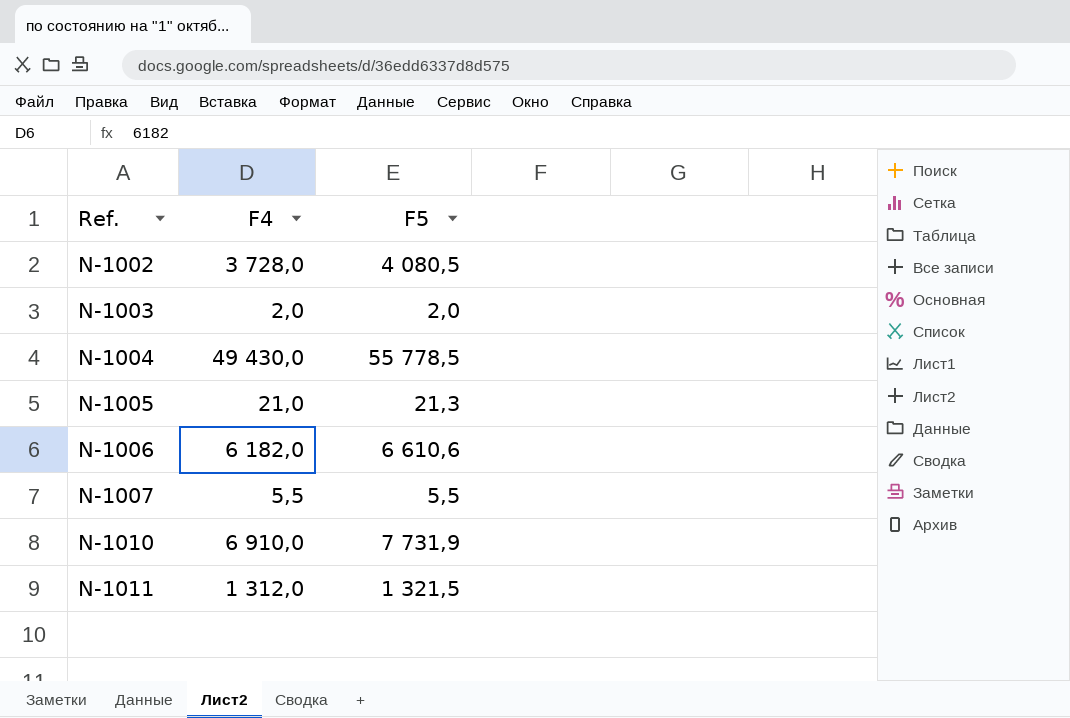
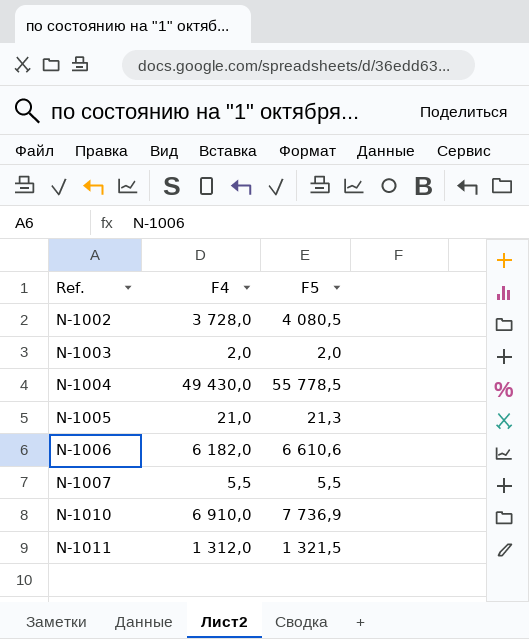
N-1010 | F5: 7 731,9 -> 7 736,9

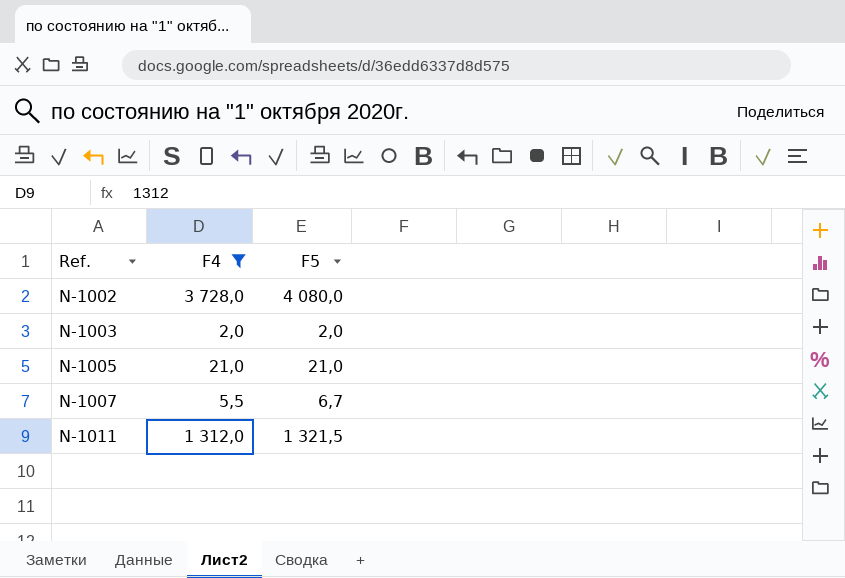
filter: none -> F4 <= 3 728,0
N-1002 | F5: 4 080,5 -> 4 080,0
N-1005 | F5: 21,3 -> 21,0
N-1007 | F5: 5,5 -> 6,7

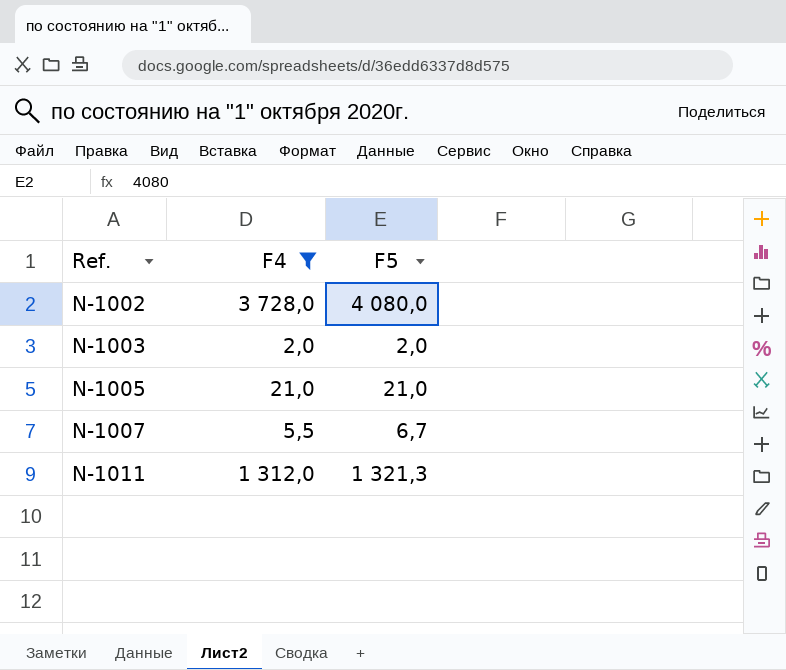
N-1011 | F5: 1 321,5 -> 1 321,3

